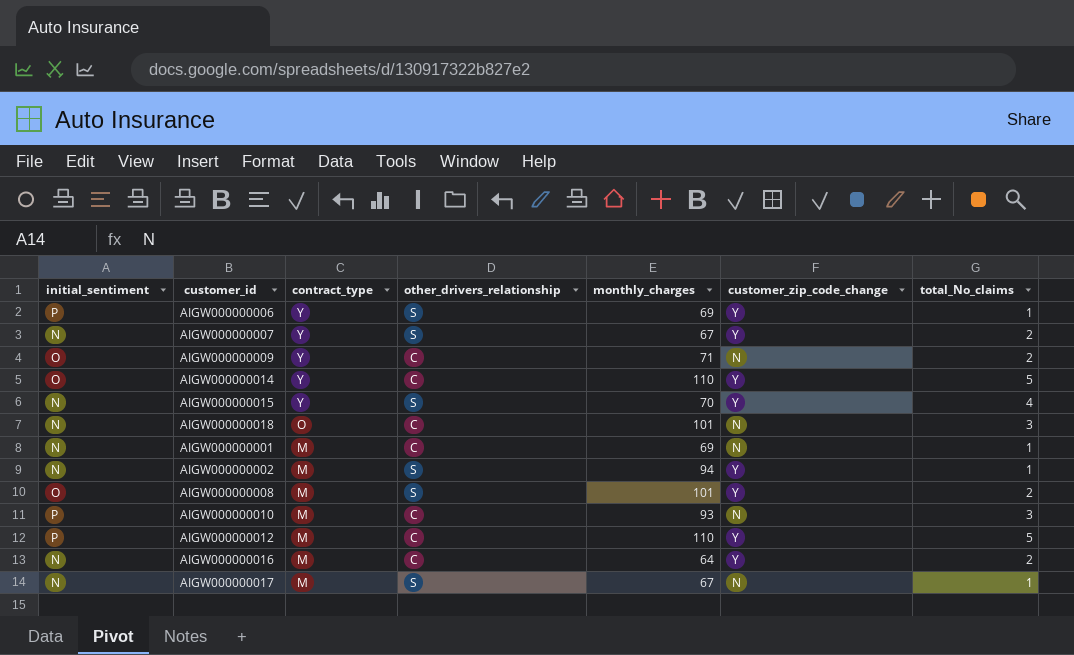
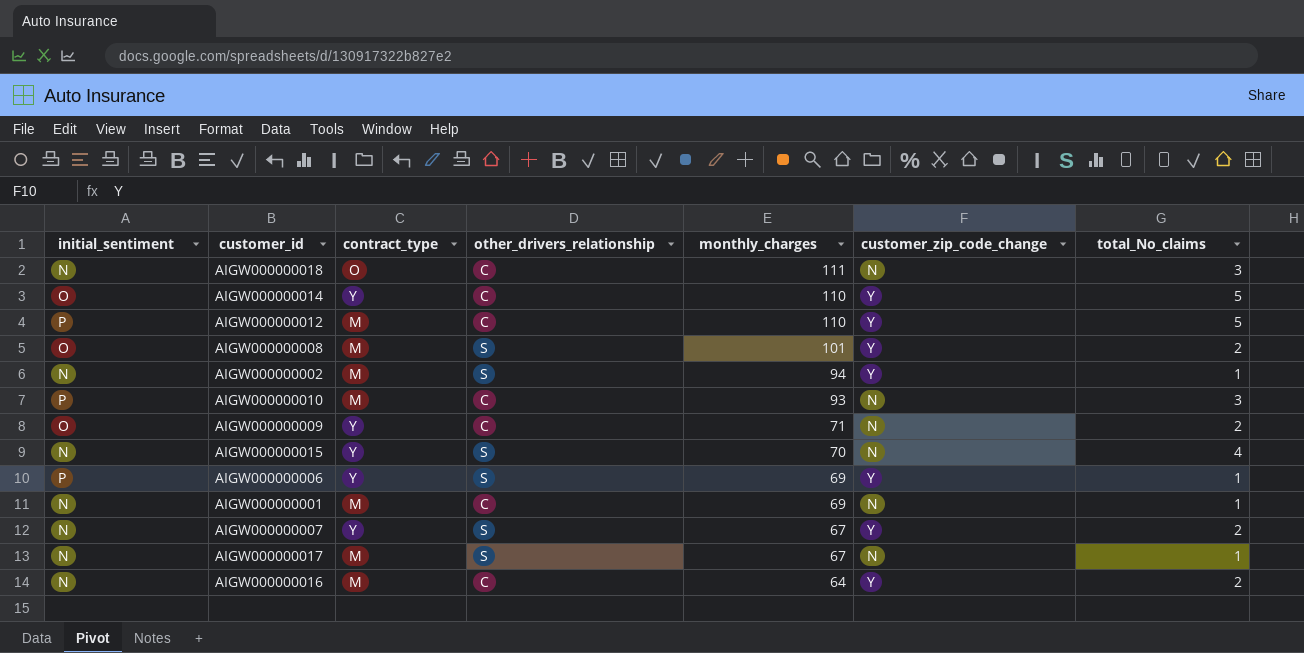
row order: contract_type descending -> monthly_charges descending
AIGW000000018 | monthly_charges: 101 -> 111
AIGW000000015 | customer_zip_code_change: Y -> N

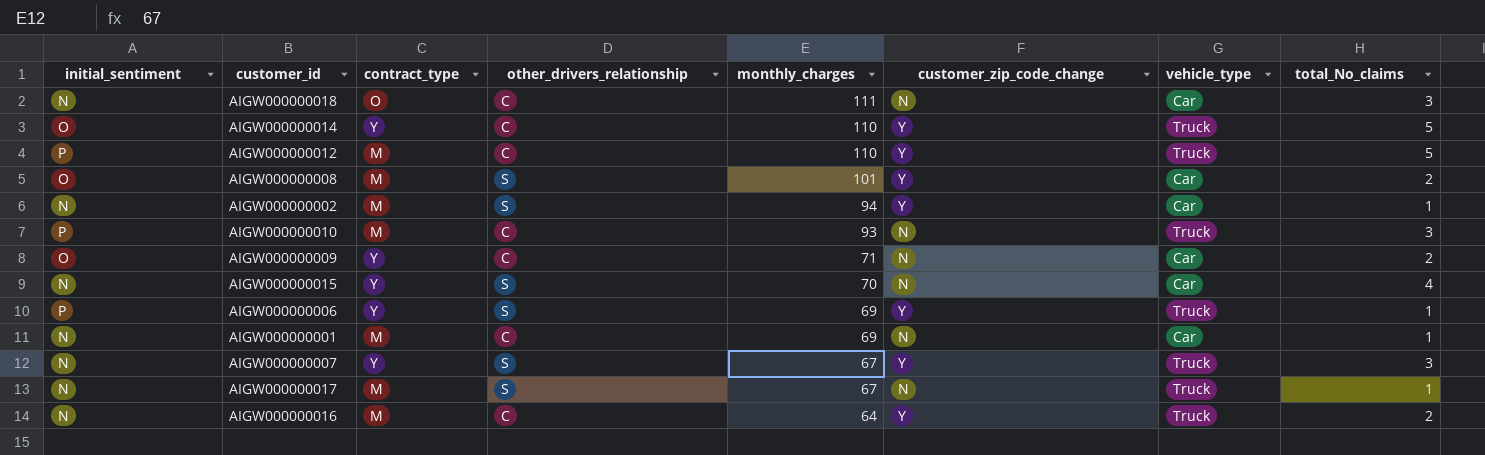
column vehicle_type | position: none -> 7
AIGW000000007 | total_No_claims: 2 -> 3

